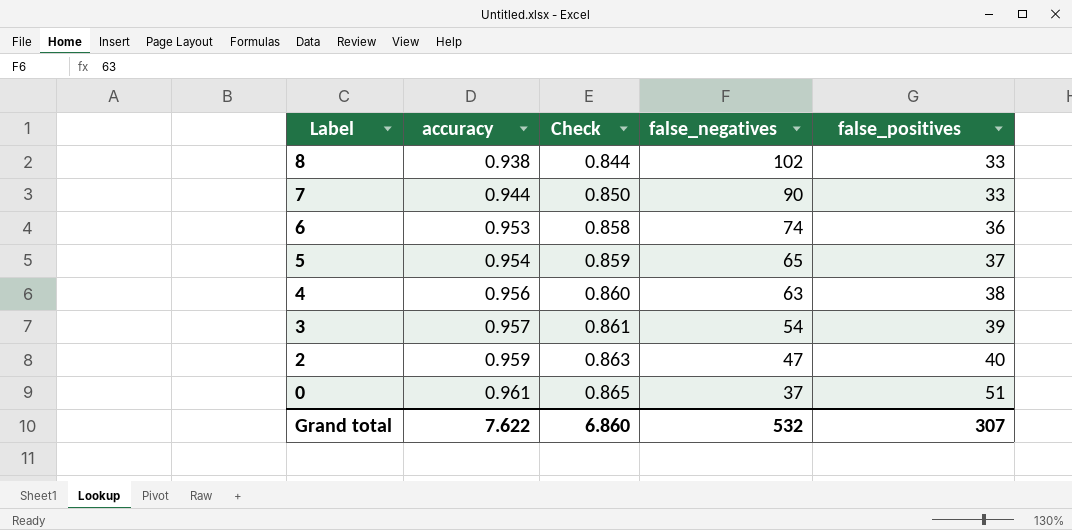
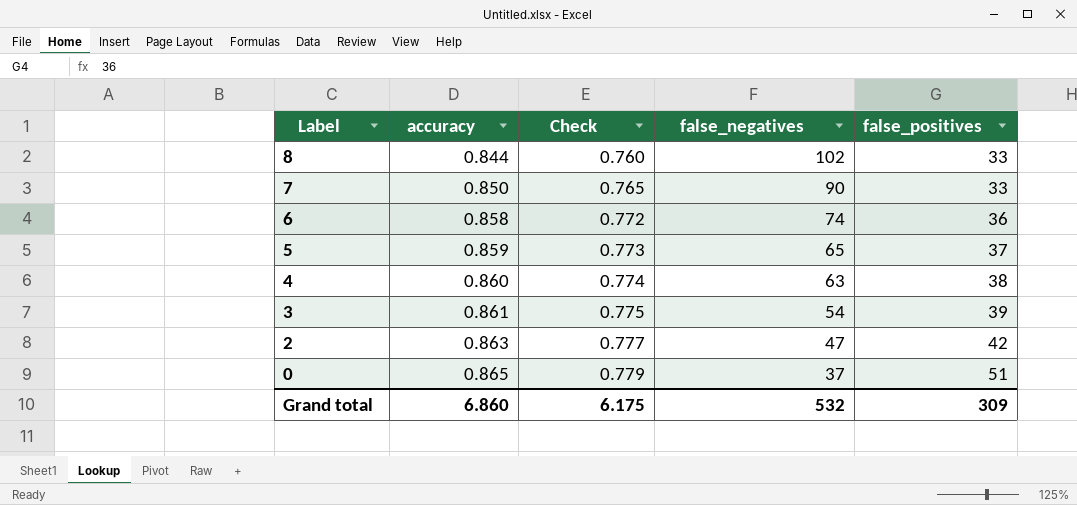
8 | accuracy: 0.938 -> 0.844
8 | Check: 0.844 -> 0.760
7 | accuracy: 0.944 -> 0.850
7 | Check: 0.850 -> 0.765
6 | accuracy: 0.953 -> 0.858
6 | Check: 0.858 -> 0.772
5 | accuracy: 0.954 -> 0.859
5 | Check: 0.859 -> 0.773
4 | accuracy: 0.956 -> 0.860
4 | Check: 0.860 -> 0.774
3 | accuracy: 0.957 -> 0.861
3 | Check: 0.861 -> 0.775
2 | accuracy: 0.959 -> 0.863
2 | Check: 0.863 -> 0.777
2 | false_positives: 40 -> 42
0 | accuracy: 0.961 -> 0.865
0 | Check: 0.865 -> 0.779
Grand total | accuracy: 7.622 -> 6.860
Grand total | Check: 6.860 -> 6.175
Grand total | false_positives: 307 -> 309

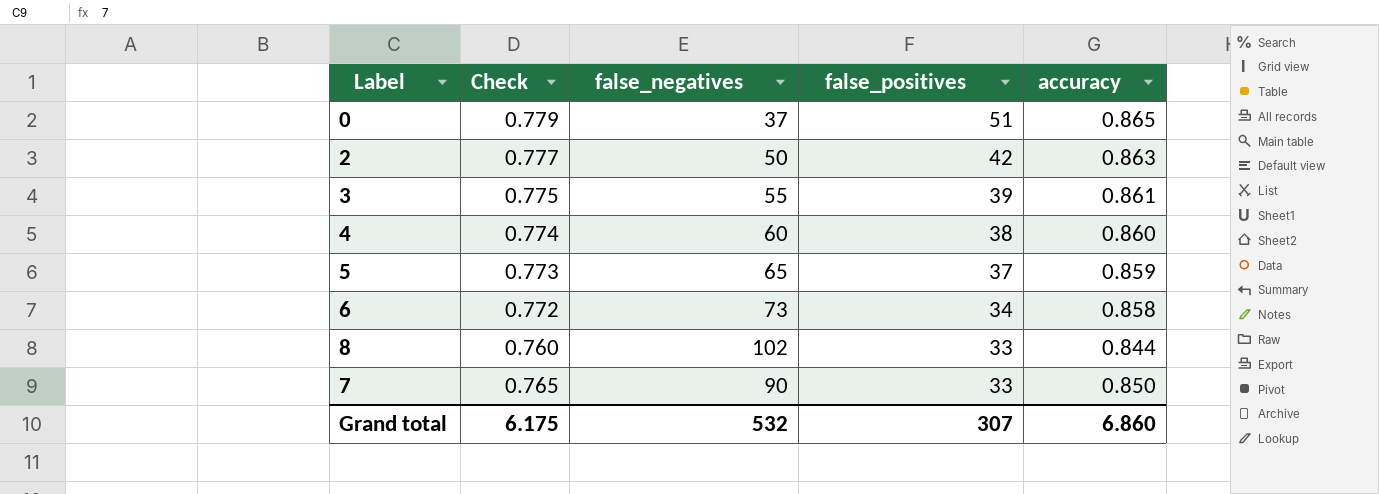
row order: Label descending -> false_positives descending
column accuracy | position: 2 -> 5
2 | false_negatives: 47 -> 50
3 | false_negatives: 54 -> 55
4 | false_negatives: 63 -> 60
6 | false_negatives: 74 -> 73
6 | false_positives: 36 -> 34
Grand total | false_positives: 309 -> 307

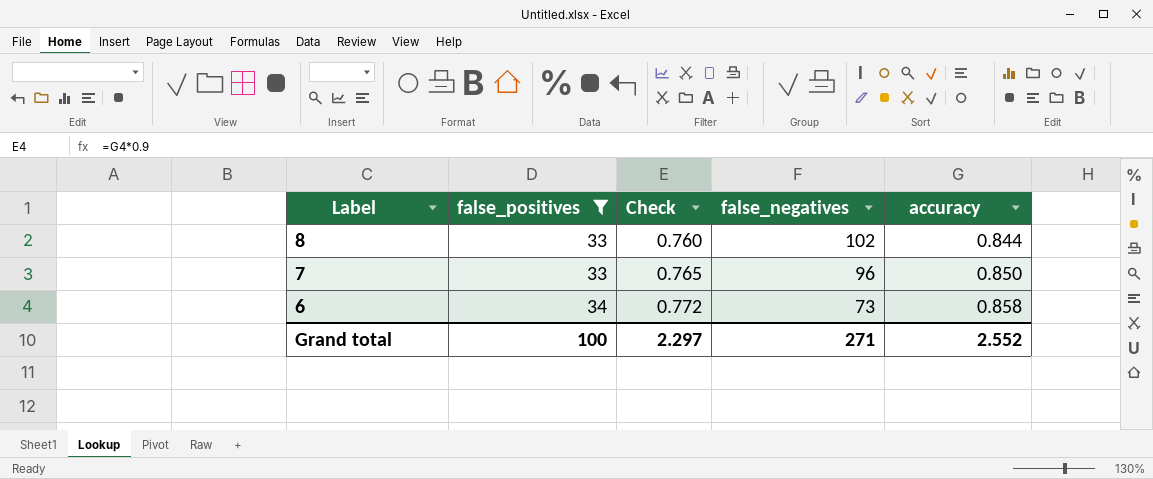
filter: none -> false_positives <= 34
row order: false_positives descending -> Label descending
column false_positives | position: 4 -> 2
7 | false_negatives: 90 -> 96
Grand total | false_positives: 307 -> 100
Grand total | Check: 6.175 -> 2.297
Grand total | false_negatives: 532 -> 271
Grand total | accuracy: 6.860 -> 2.552

